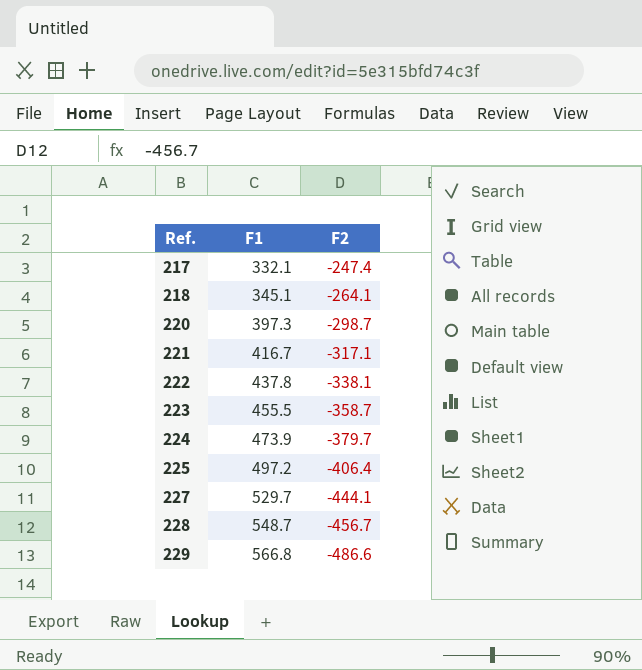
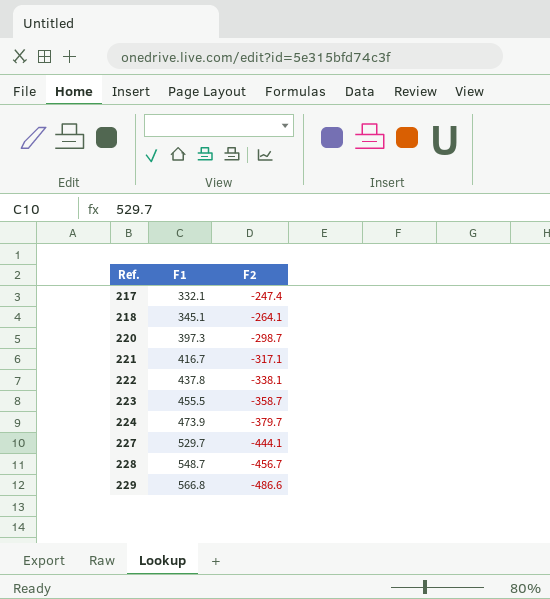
row 225: 497.2 | -406.4 -> none

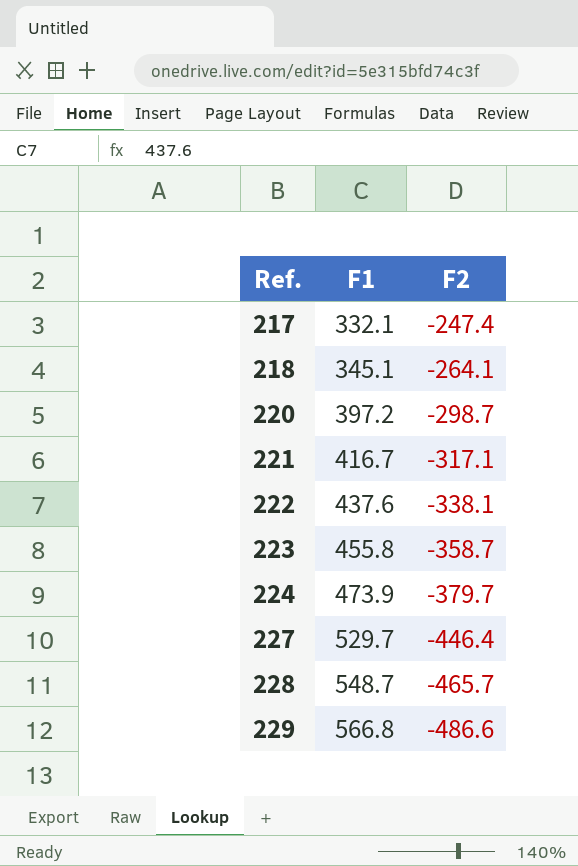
220 | F1: 397.3 -> 397.2
222 | F1: 437.8 -> 437.6
223 | F1: 455.5 -> 455.8
227 | F2: -444.1 -> -446.4
228 | F2: -456.7 -> -465.7

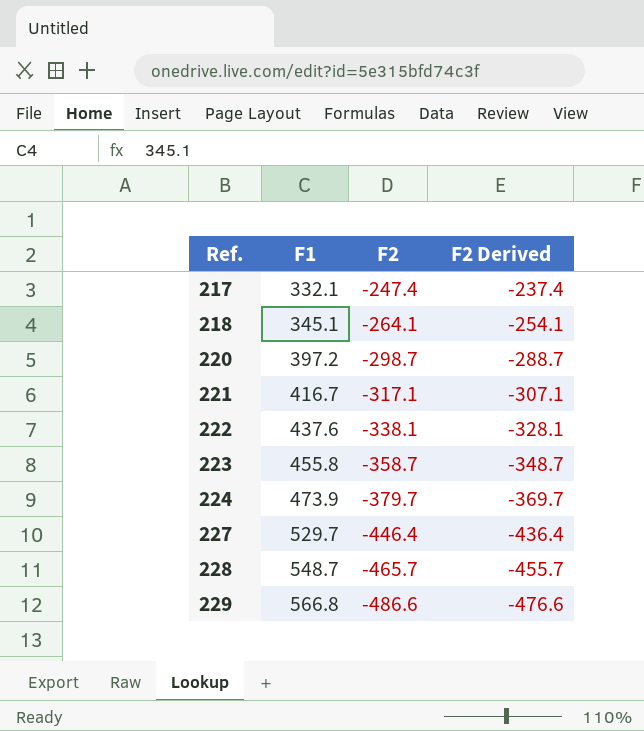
column F2 Derived | formula: none -> [F2] + 10

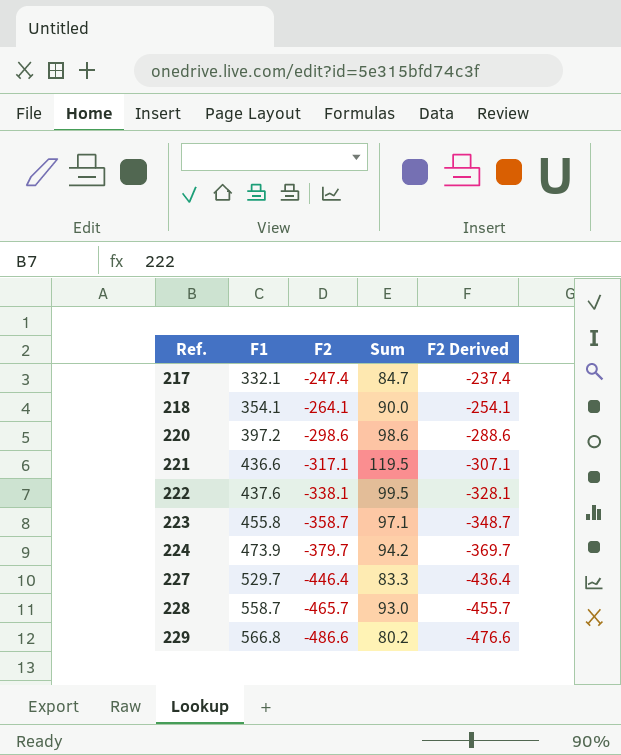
column Sum | formula: none -> [F1] + [F2]
218 | F1: 345.1 -> 354.1
220 | F2: -298.7 -> -298.6
220 | F2 Derived: -288.7 -> -288.6
221 | F1: 416.7 -> 436.6
228 | F1: 548.7 -> 558.7

